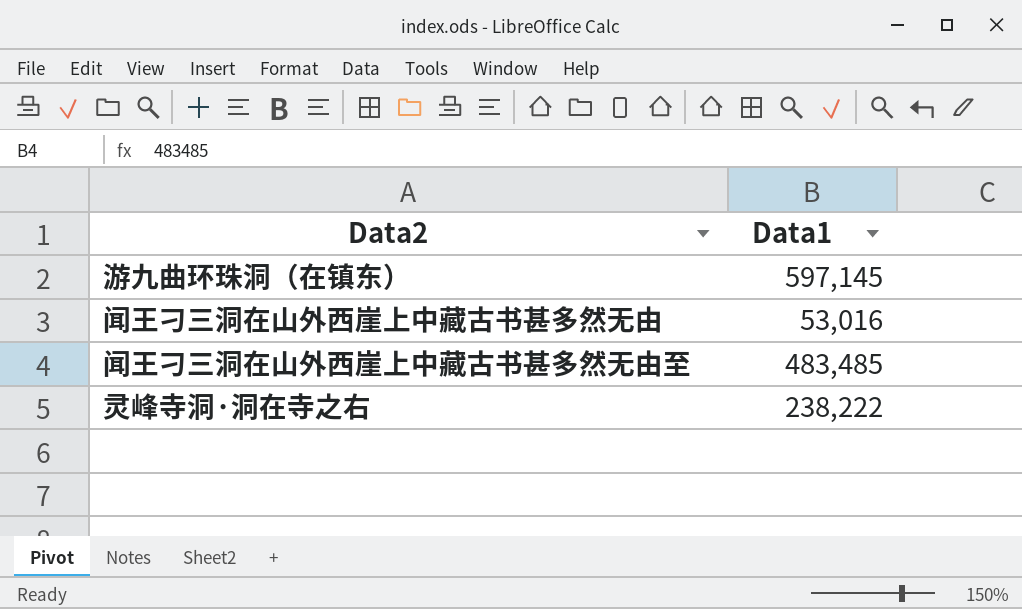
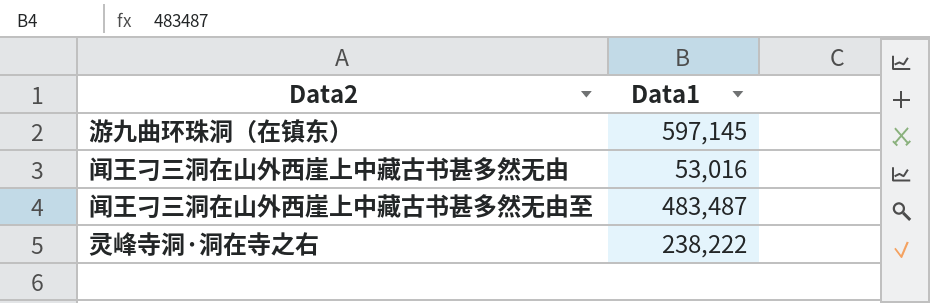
闻王刁三洞在山外西崖上中藏古书甚多然无由至 | Data1: 483,485 -> 483,487

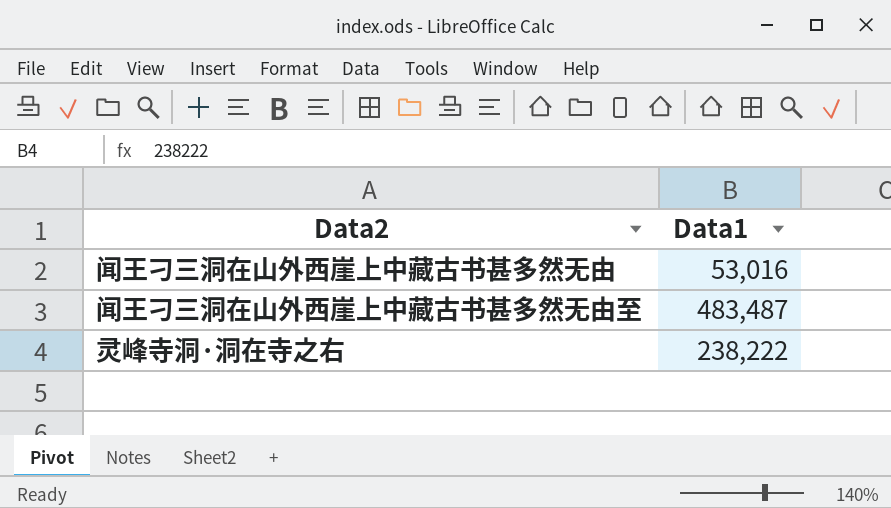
row 游九曲环珠洞（在镇东）: 597,145 -> none

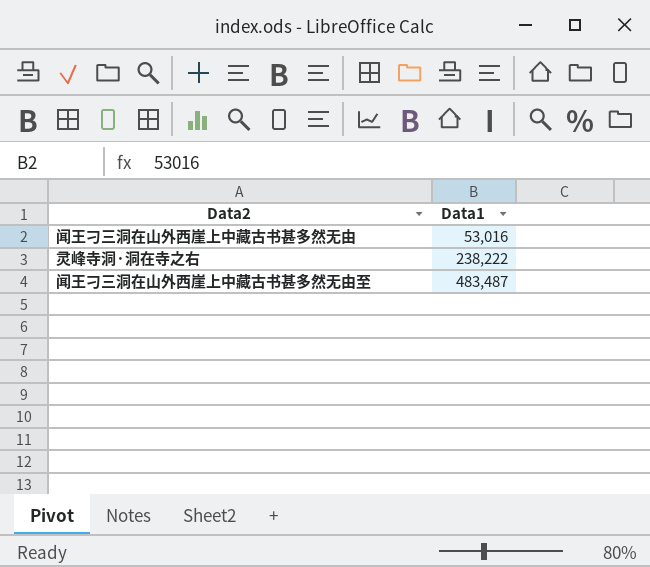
row order: none -> Data1 ascending

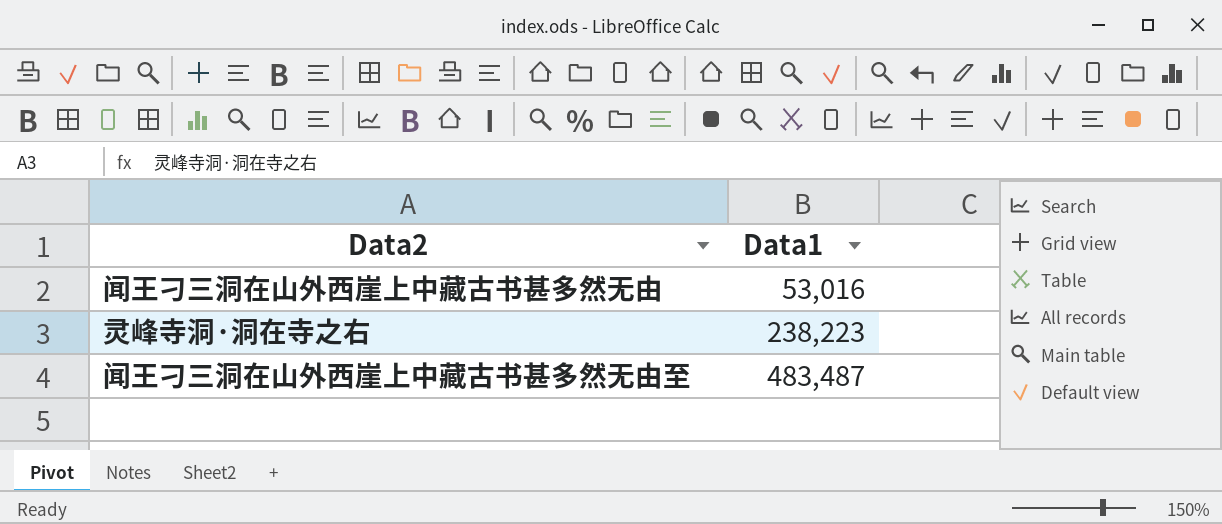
灵峰寺洞·洞在寺之右 | Data1: 238,222 -> 238,223

